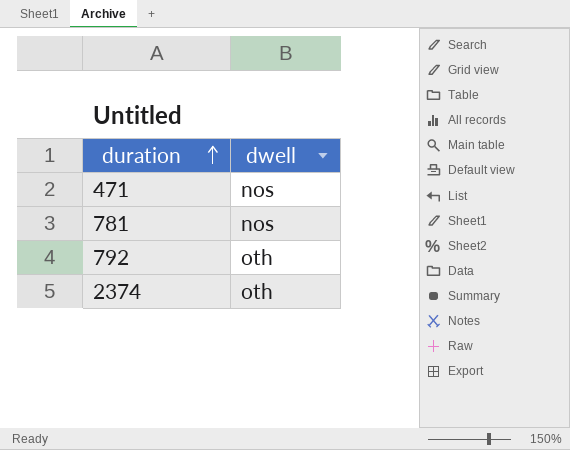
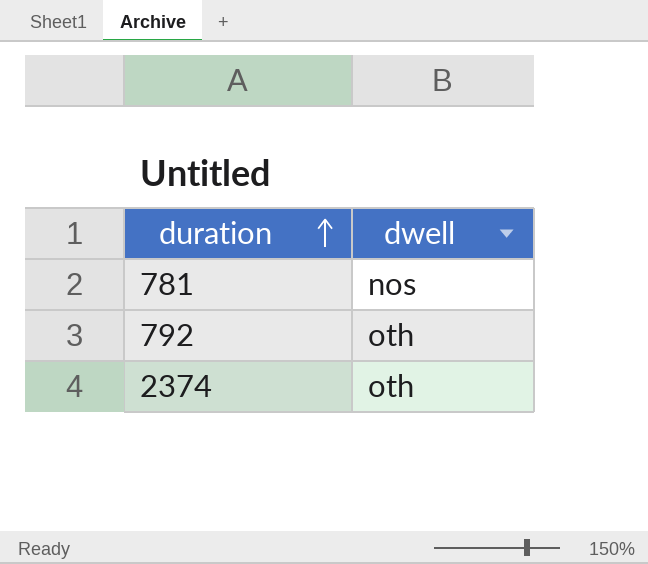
row 471: nos -> none

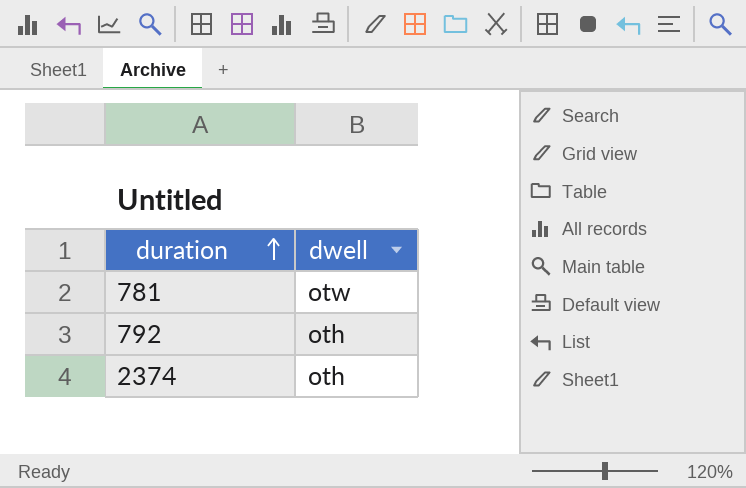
781 | dwell: nos -> otw

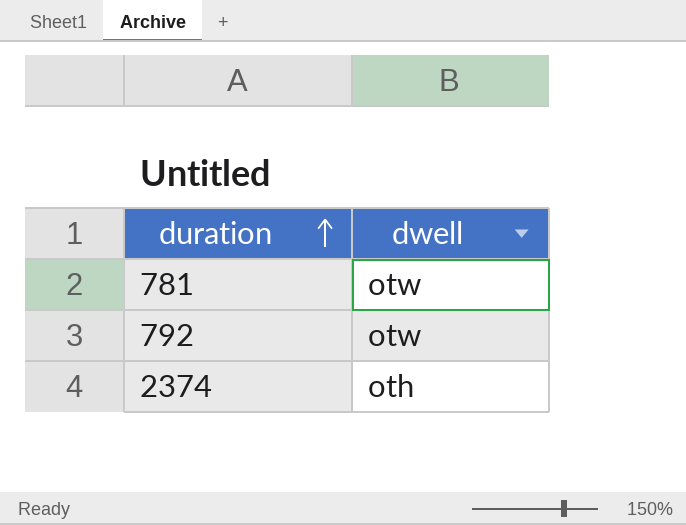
792 | dwell: oth -> otw

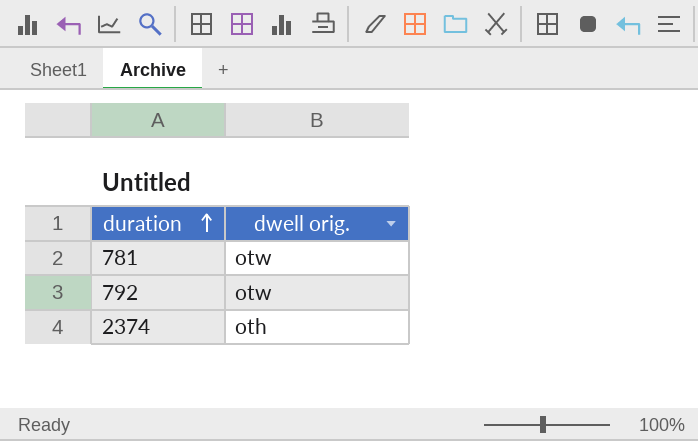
column name: dwell -> dwell orig.

